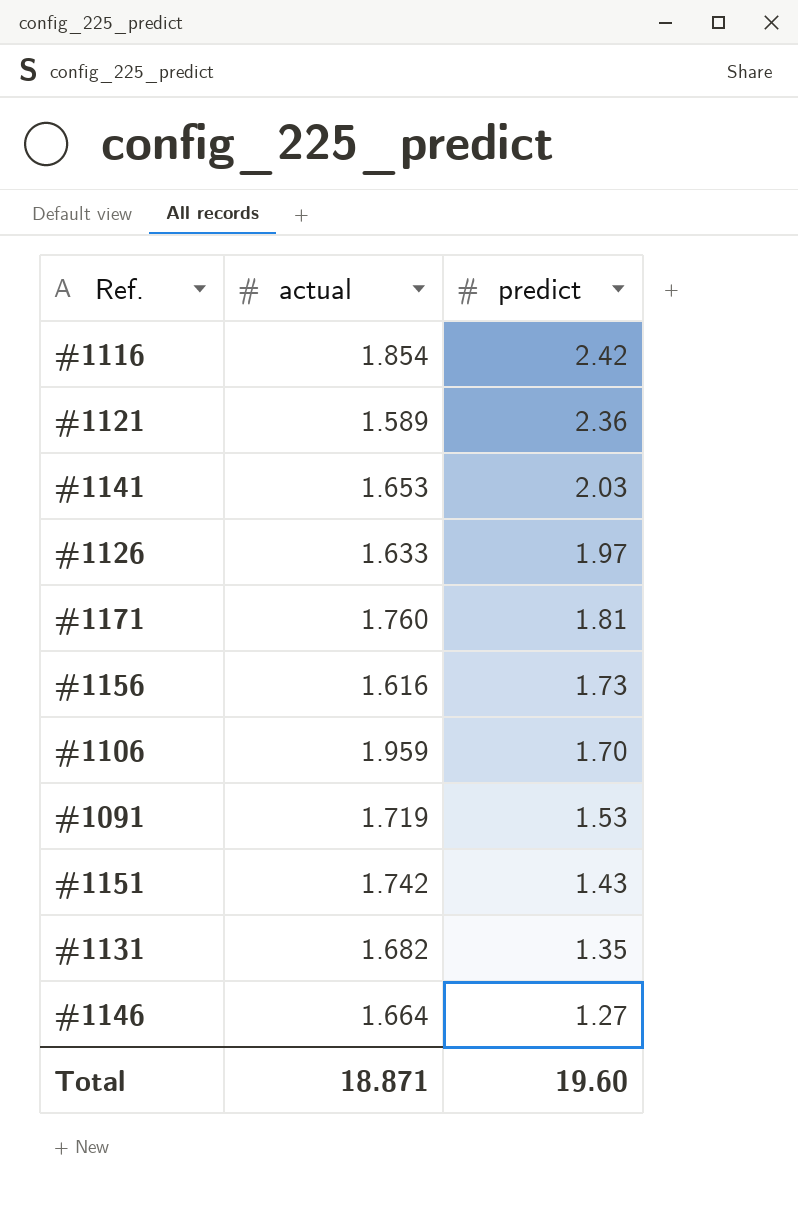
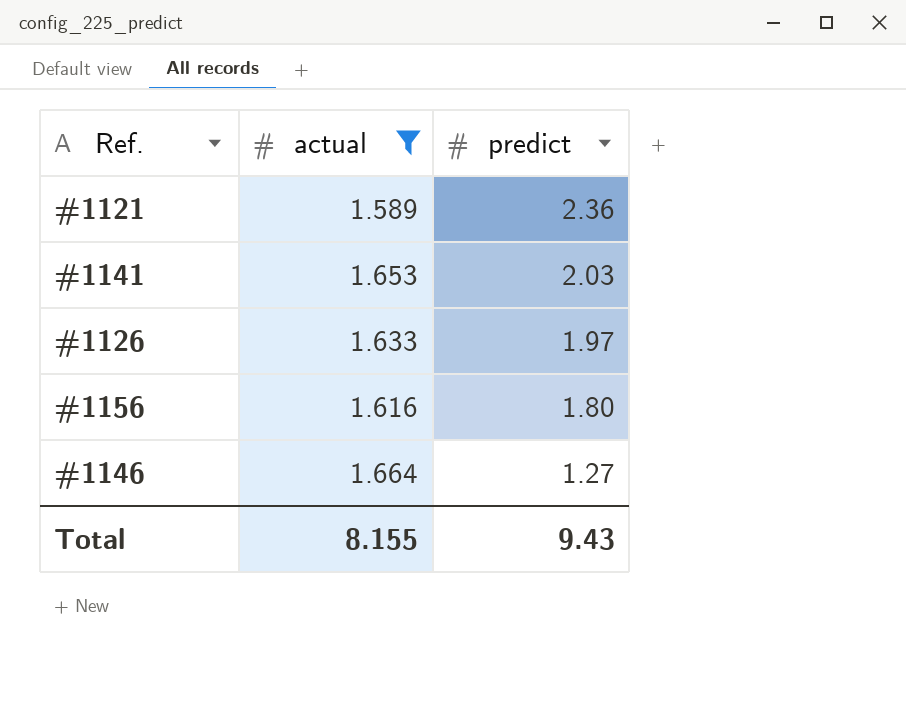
filter: none -> actual <= 1.664
#1156 | predict: 1.73 -> 1.80
Total | actual: 18.871 -> 8.155
Total | predict: 19.60 -> 9.43

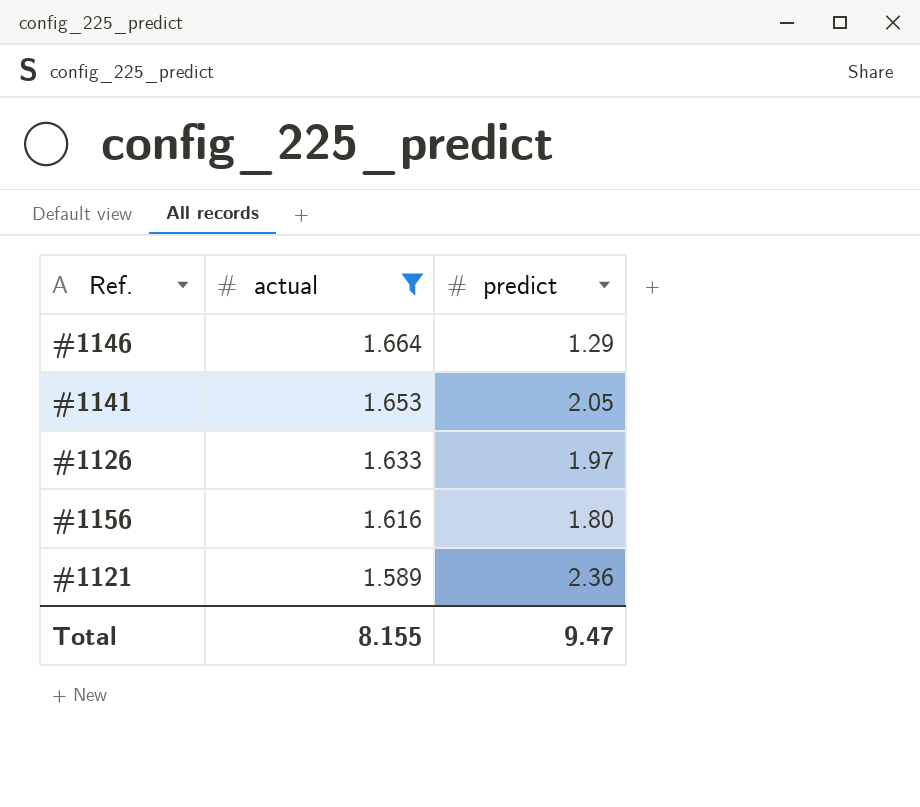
row order: predict descending -> actual descending
#1146 | predict: 1.27 -> 1.29
#1141 | predict: 2.03 -> 2.05
Total | predict: 9.43 -> 9.47

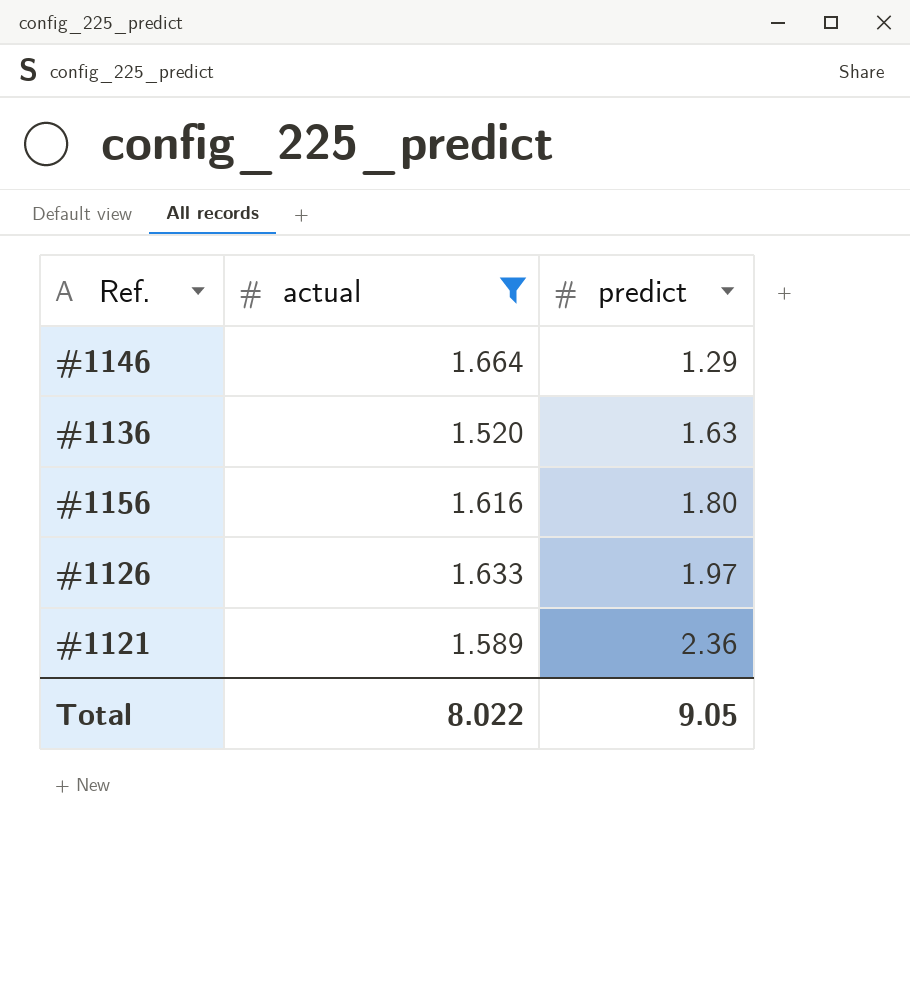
row order: actual descending -> predict ascending
row #1141: 1.653 | 2.05 -> none
row #1136: none -> 1.520 | 1.63
Total | actual: 8.155 -> 8.022
Total | predict: 9.47 -> 9.05

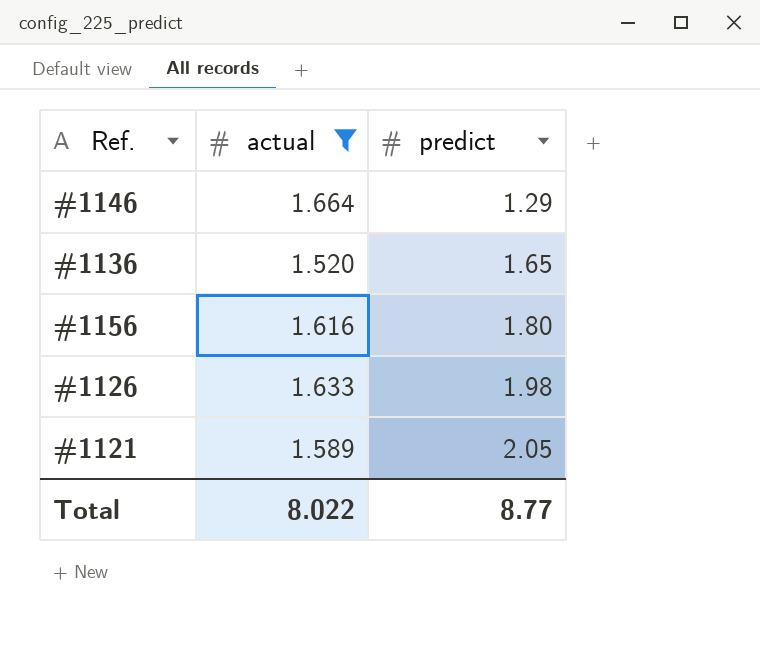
#1136 | predict: 1.63 -> 1.65
#1126 | predict: 1.97 -> 1.98
#1121 | predict: 2.36 -> 2.05
Total | predict: 9.05 -> 8.77

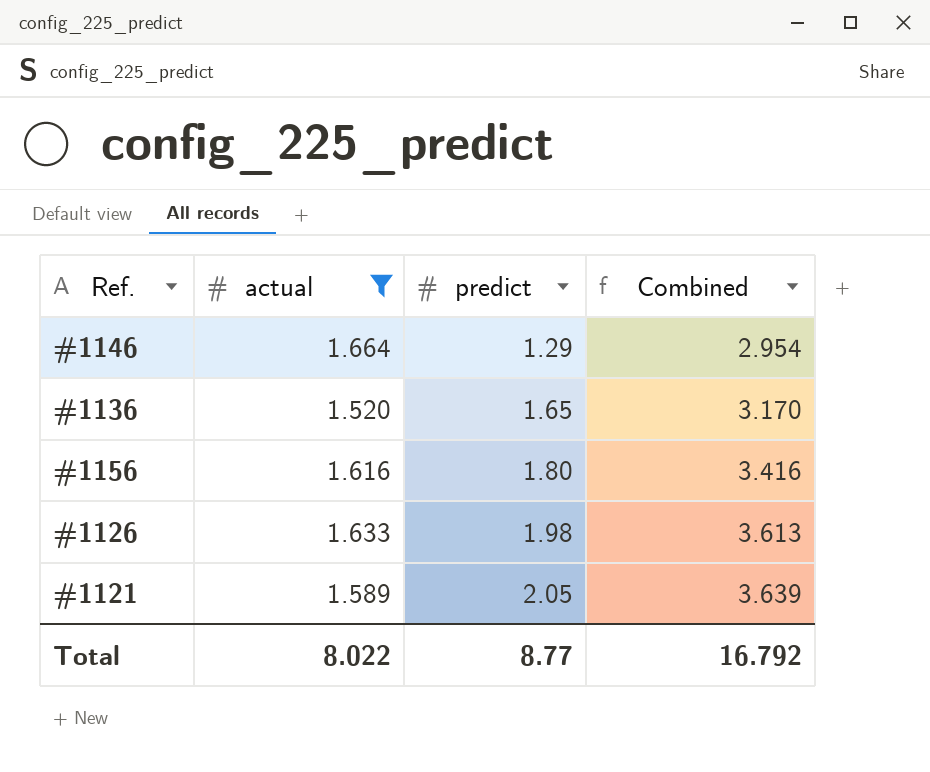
column Combined | formula: none -> [actual] + [predict]

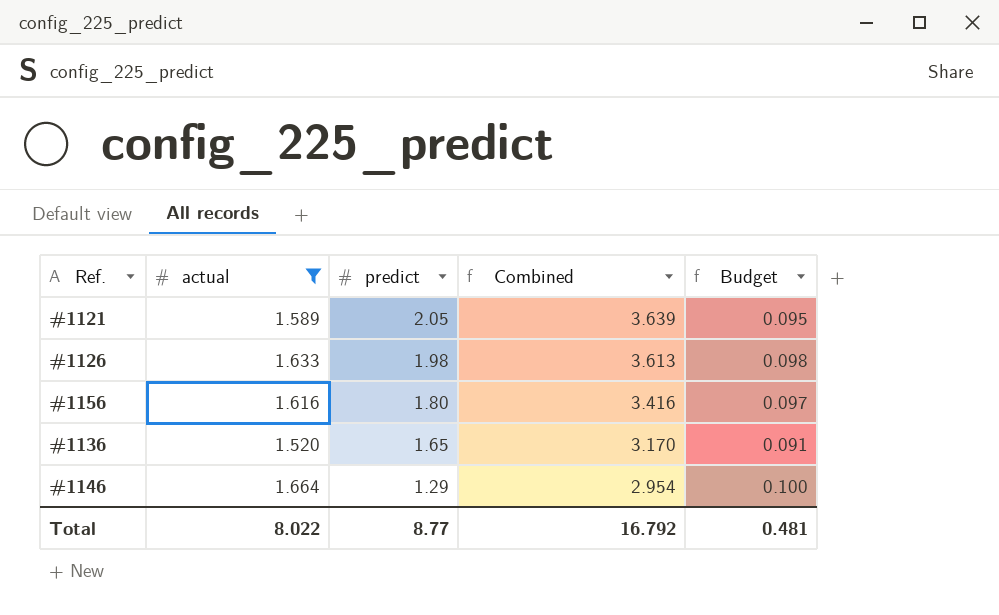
row order: predict ascending -> predict descending
column Budget | formula: none -> [actual] * 0.06

